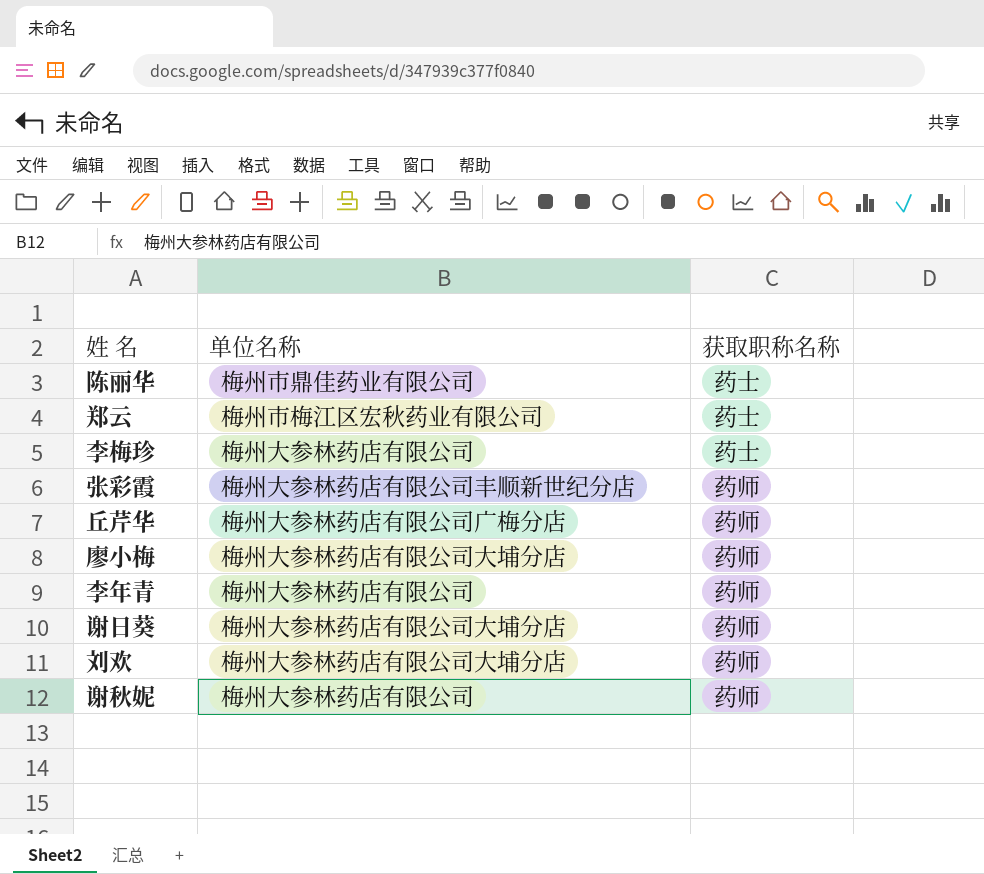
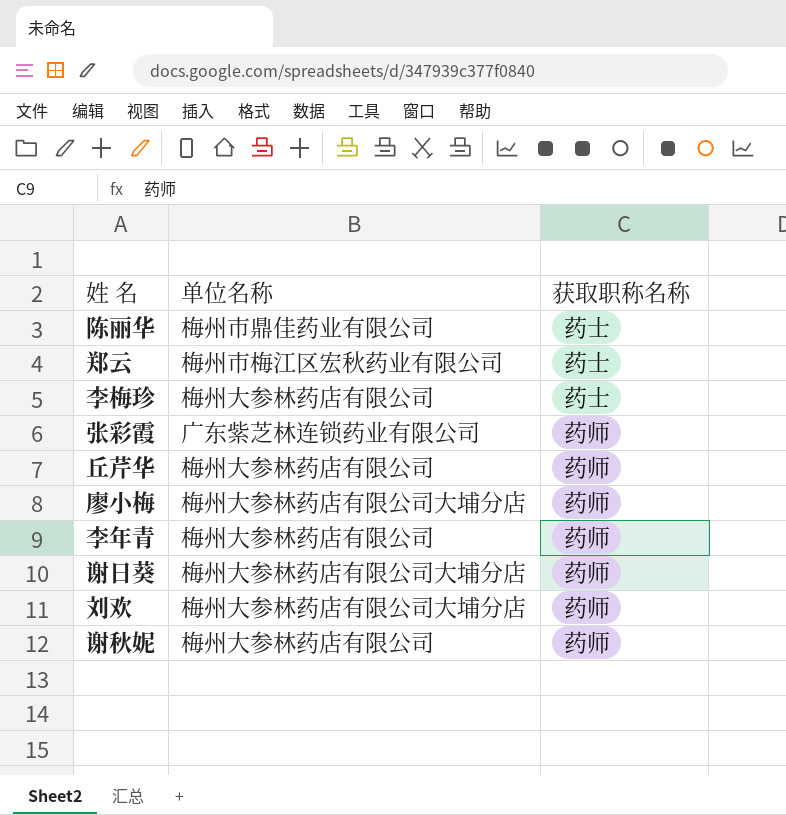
张彩霞 | 单位名称: 梅州大参林药店有限公司丰顺新世纪分店 -> 广东紫芝林连锁药业有限公司
丘芹华 | 单位名称: 梅州大参林药店有限公司广梅分店 -> 梅州大参林药店有限公司

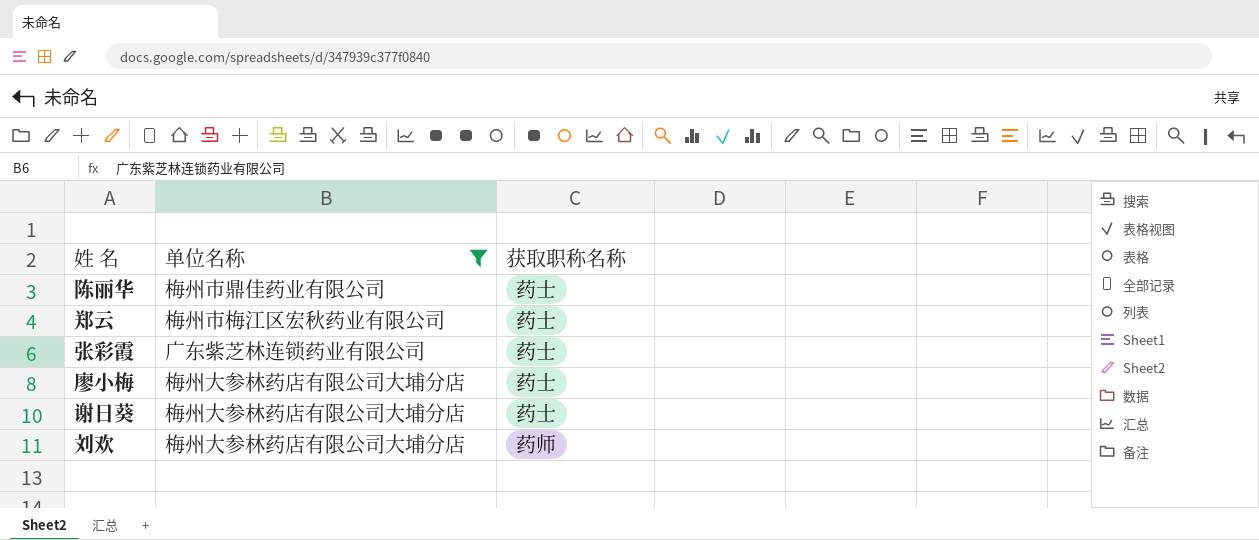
filter: none -> 单位名称 != 梅州大参林药店有限公司
张彩霞 | 获取职称名称: 药师 -> 药士
廖小梅 | 获取职称名称: 药师 -> 药士
谢日葵 | 获取职称名称: 药师 -> 药士

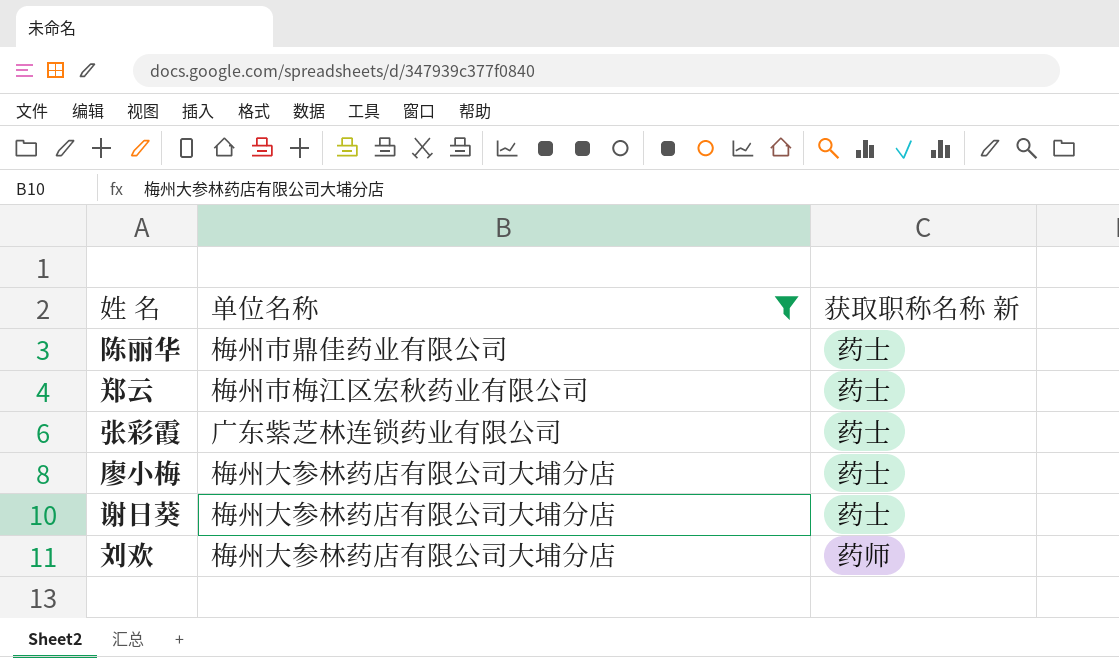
column name: 获取职称名称 -> 获取职称名称 新

